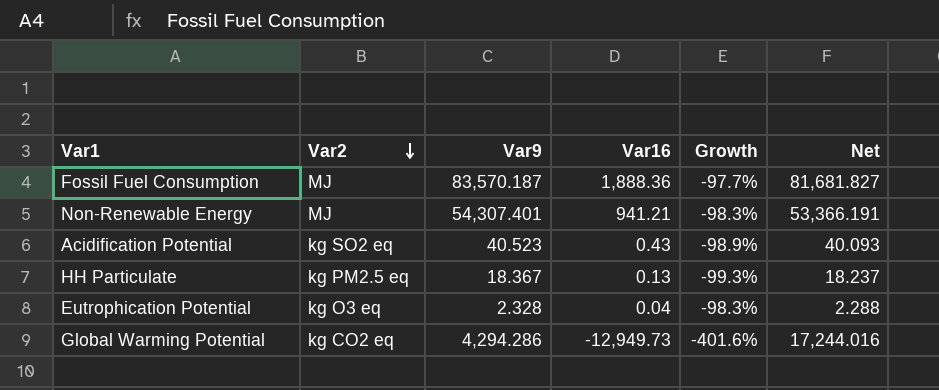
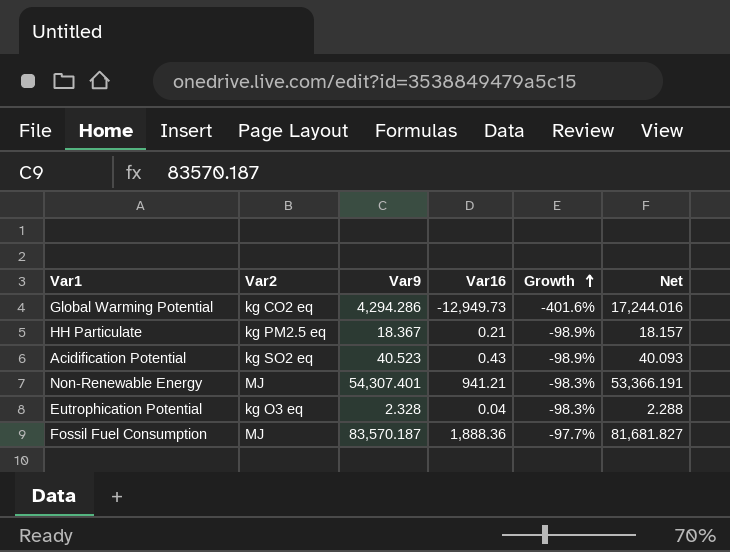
row order: Var2 descending -> Growth ascending
HH Particulate | Var16: 0.13 -> 0.21
HH Particulate | Growth: -99.3% -> -98.9%
HH Particulate | Net: 18.237 -> 18.157

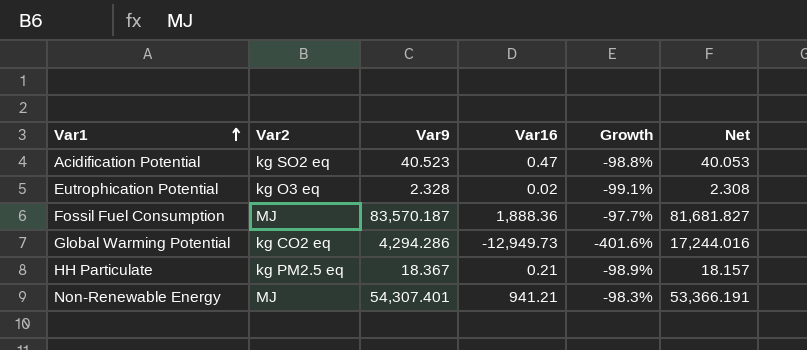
row order: Growth ascending -> Var1 ascending
Acidification Potential | Var16: 0.43 -> 0.47
Acidification Potential | Growth: -98.9% -> -98.8%
Acidification Potential | Net: 40.093 -> 40.053
Eutrophication Potential | Var16: 0.04 -> 0.02
Eutrophication Potential | Growth: -98.3% -> -99.1%
Eutrophication Potential | Net: 2.288 -> 2.308

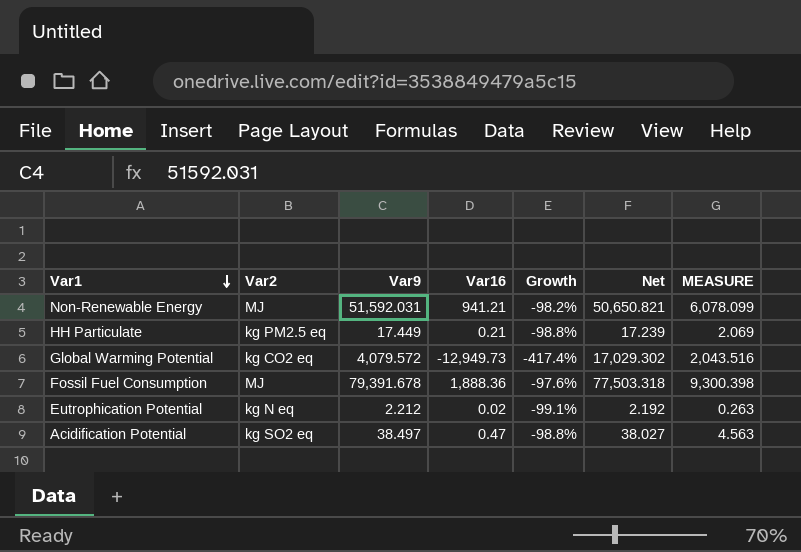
row order: Var1 ascending -> Var1 descending
column MEASURE | formula: none -> [Net] * 0.12
Non-Renewable Energy | Var9: 54,307.401 -> 51,592.031
Non-Renewable Energy | Growth: -98.3% -> -98.2%
Non-Renewable Energy | Net: 53,366.191 -> 50,650.821
HH Particulate | Var9: 18.367 -> 17.449
HH Particulate | Growth: -98.9% -> -98.8%
HH Particulate | Net: 18.157 -> 17.239
Global Warming Potential | Var9: 4,294.286 -> 4,079.572
Global Warming Potential | Growth: -401.6% -> -417.4%
Global Warming Potential | Net: 17,244.016 -> 17,029.302
Fossil Fuel Consumption | Var9: 83,570.187 -> 79,391.678
Fossil Fuel Consumption | Growth: -97.7% -> -97.6%
Fossil Fuel Consumption | Net: 81,681.827 -> 77,503.318
Eutrophication Potential | Var2: kg O3 eq -> kg N eq
Eutrophication Potential | Var9: 2.328 -> 2.212
Eutrophication Potential | Net: 2.308 -> 2.192
Acidification Potential | Var9: 40.523 -> 38.497
Acidification Potential | Net: 40.053 -> 38.027

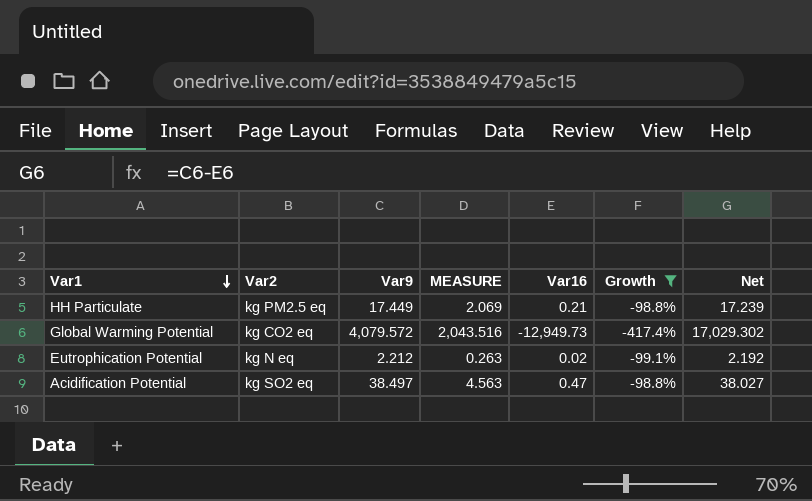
filter: none -> Growth <= -98.8%
column MEASURE | position: 7 -> 4

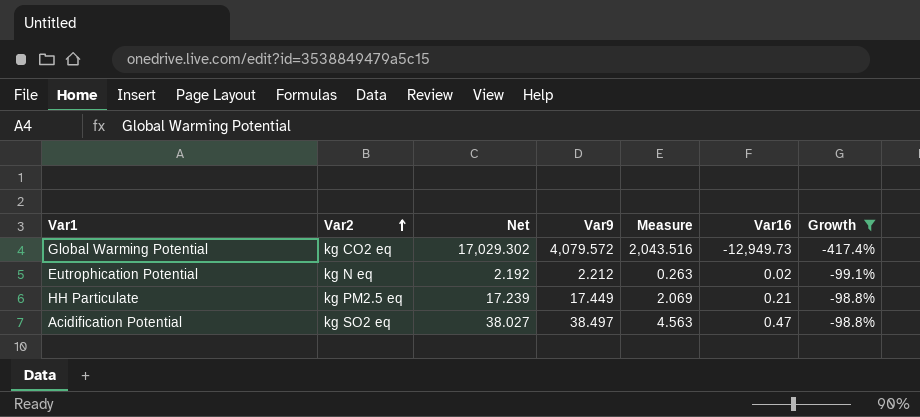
row order: Var1 descending -> Var2 ascending
column Net | position: 7 -> 3
column name: MEASURE -> Measure

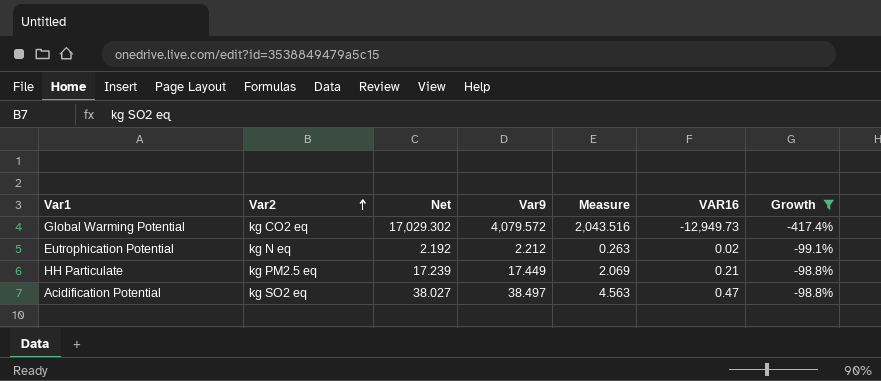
column name: Var16 -> VAR16

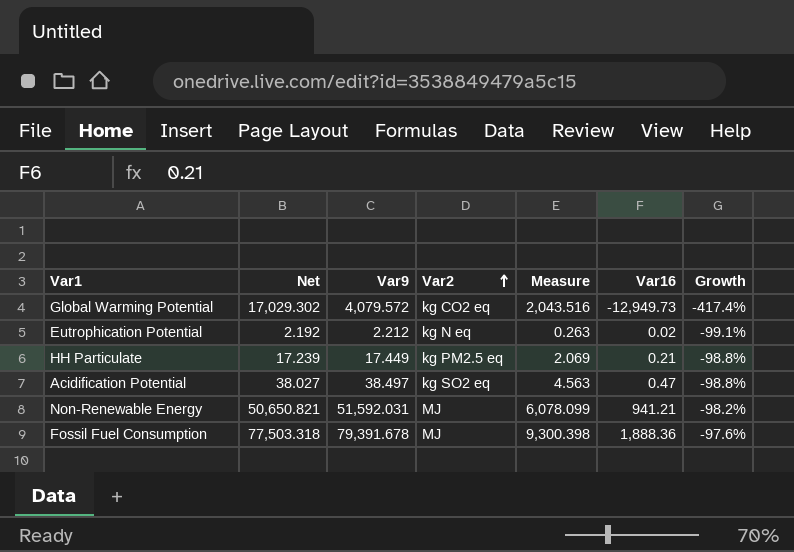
filter: Growth <= -98.8% -> none
column Var2 | position: 2 -> 4
column name: VAR16 -> Var16

